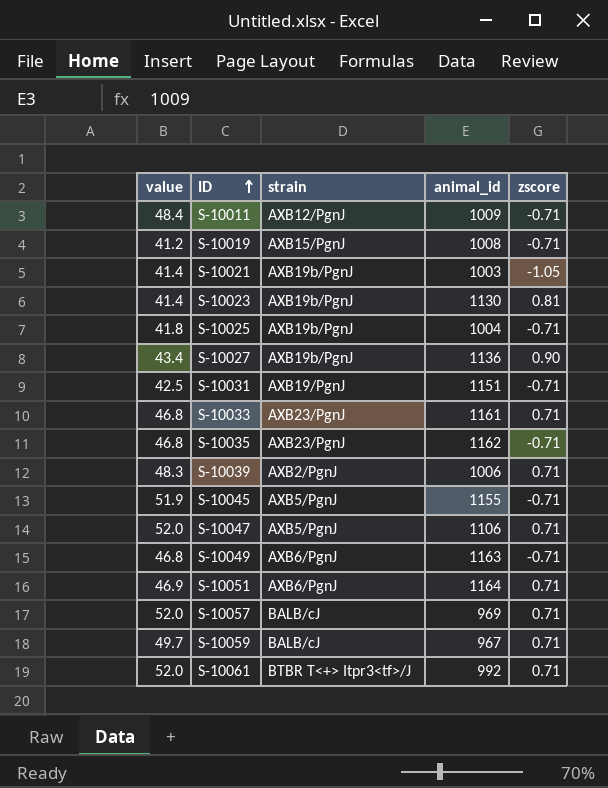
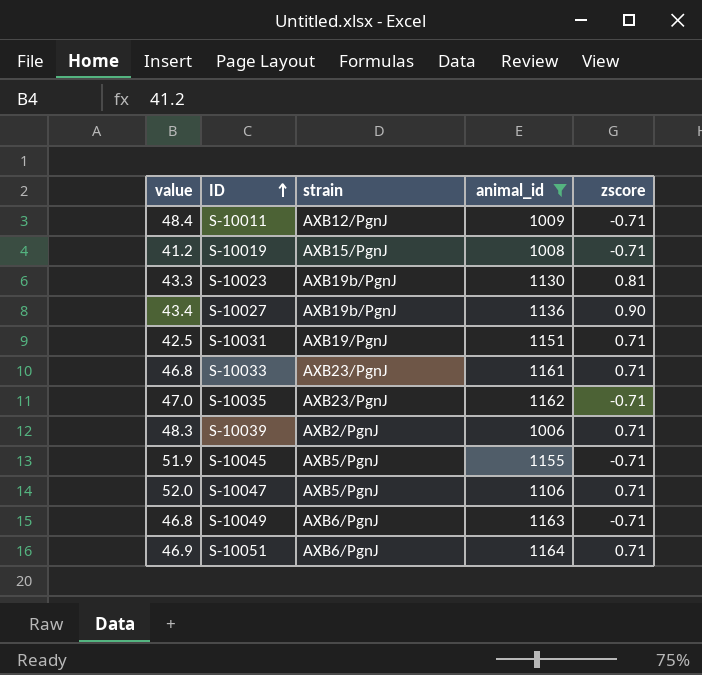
filter: none -> animal_id >= 1006
S-10023 | value: 41.4 -> 43.3
S-10031 | zscore: -0.71 -> 0.71
S-10035 | value: 46.8 -> 47.0

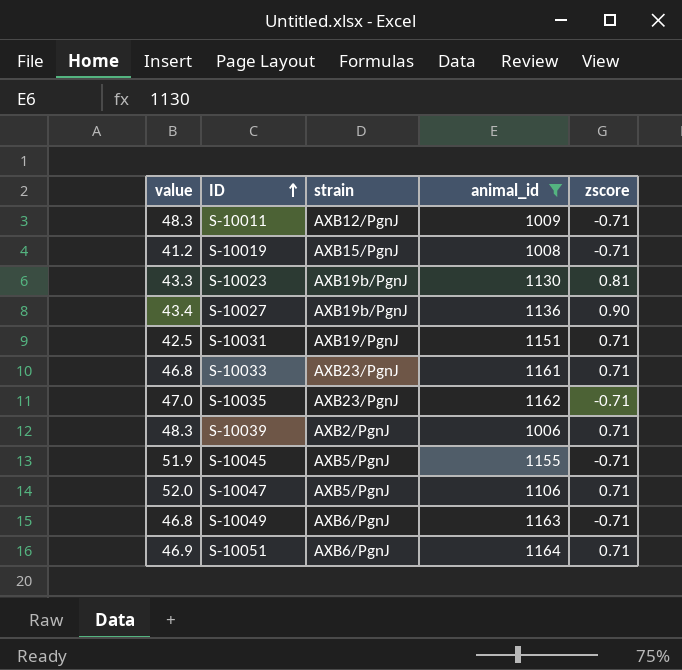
S-10011 | value: 48.4 -> 48.3

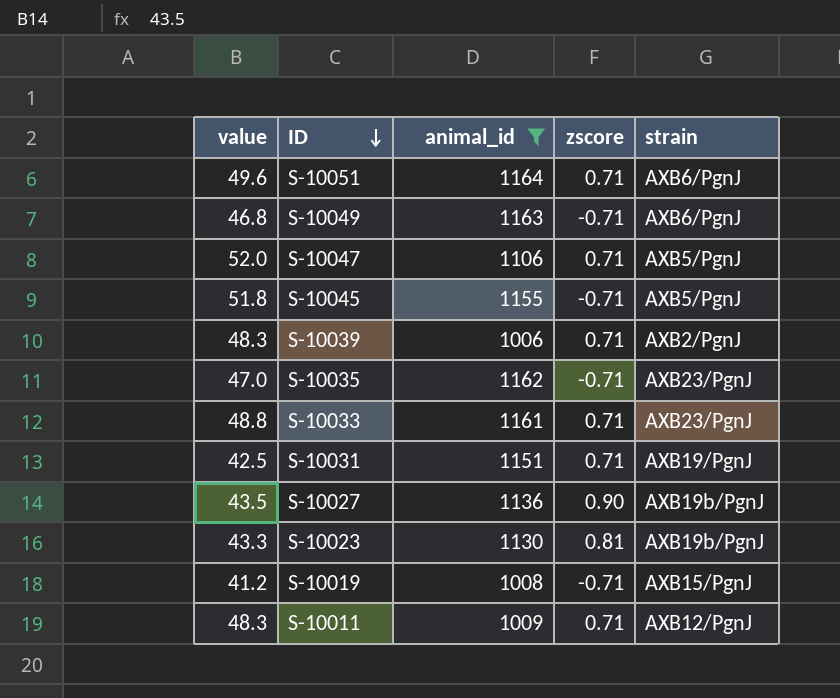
row order: ID ascending -> ID descending
column strain | position: 3 -> 5
S-10051 | value: 46.9 -> 49.6
S-10045 | value: 51.9 -> 51.8
S-10033 | value: 46.8 -> 48.8
S-10027 | value: 43.4 -> 43.5
S-10011 | zscore: -0.71 -> 0.71

